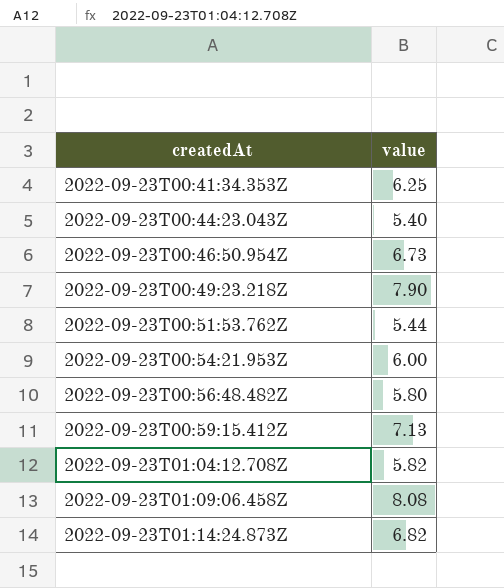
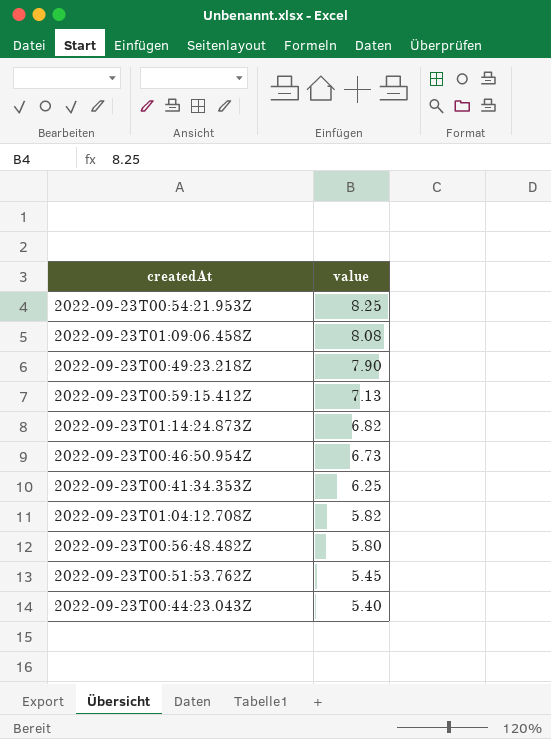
row order: createdAt ascending -> value descending
2022-09-23T00:54:21.953Z | value: 6.00 -> 8.25
2022-09-23T00:51:53.762Z | value: 5.44 -> 5.45

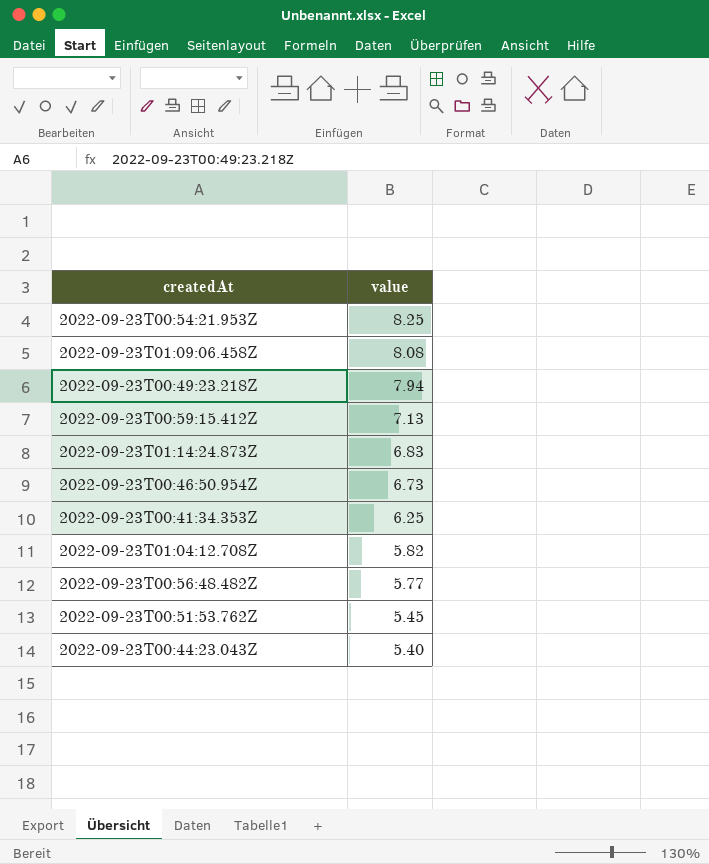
2022-09-23T00:49:23.218Z | value: 7.90 -> 7.94
2022-09-23T01:14:24.873Z | value: 6.82 -> 6.83
2022-09-23T00:56:48.482Z | value: 5.80 -> 5.77

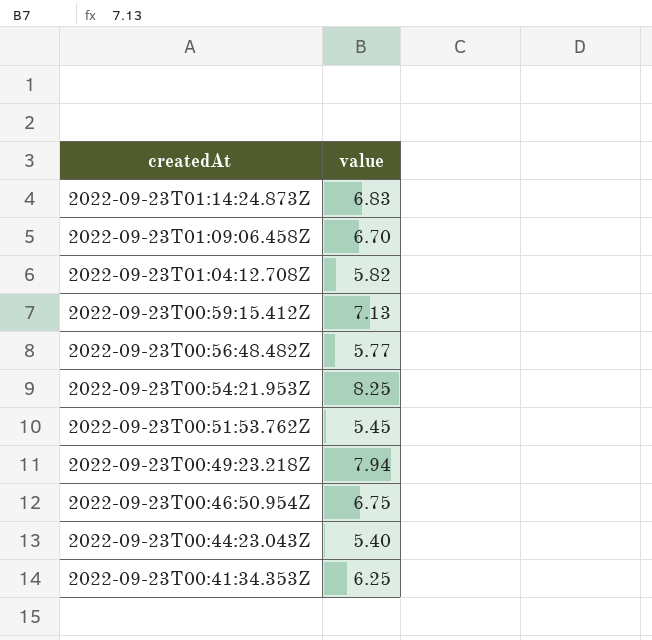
row order: value descending -> createdAt descending
2022-09-23T01:09:06.458Z | value: 8.08 -> 6.70
2022-09-23T00:46:50.954Z | value: 6.73 -> 6.75

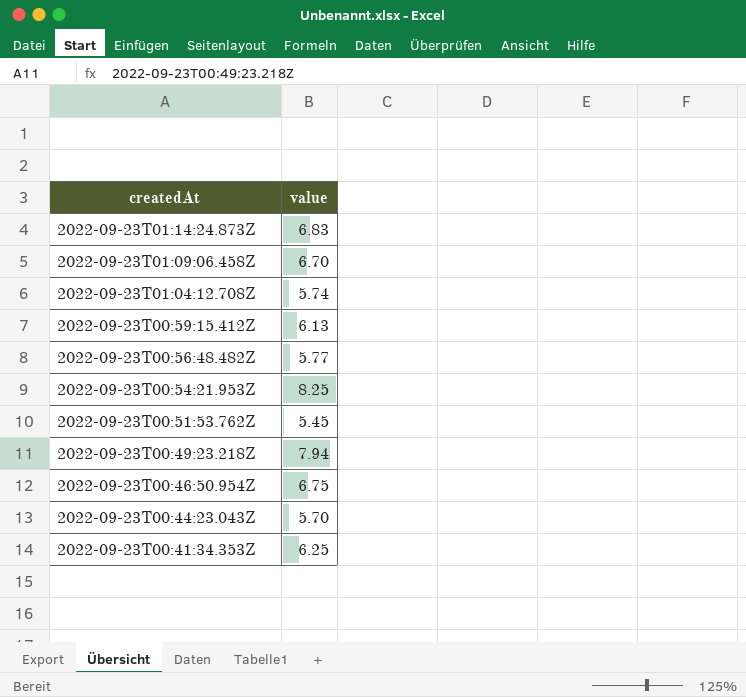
2022-09-23T01:04:12.708Z | value: 5.82 -> 5.74
2022-09-23T00:59:15.412Z | value: 7.13 -> 6.13
2022-09-23T00:44:23.043Z | value: 5.40 -> 5.70

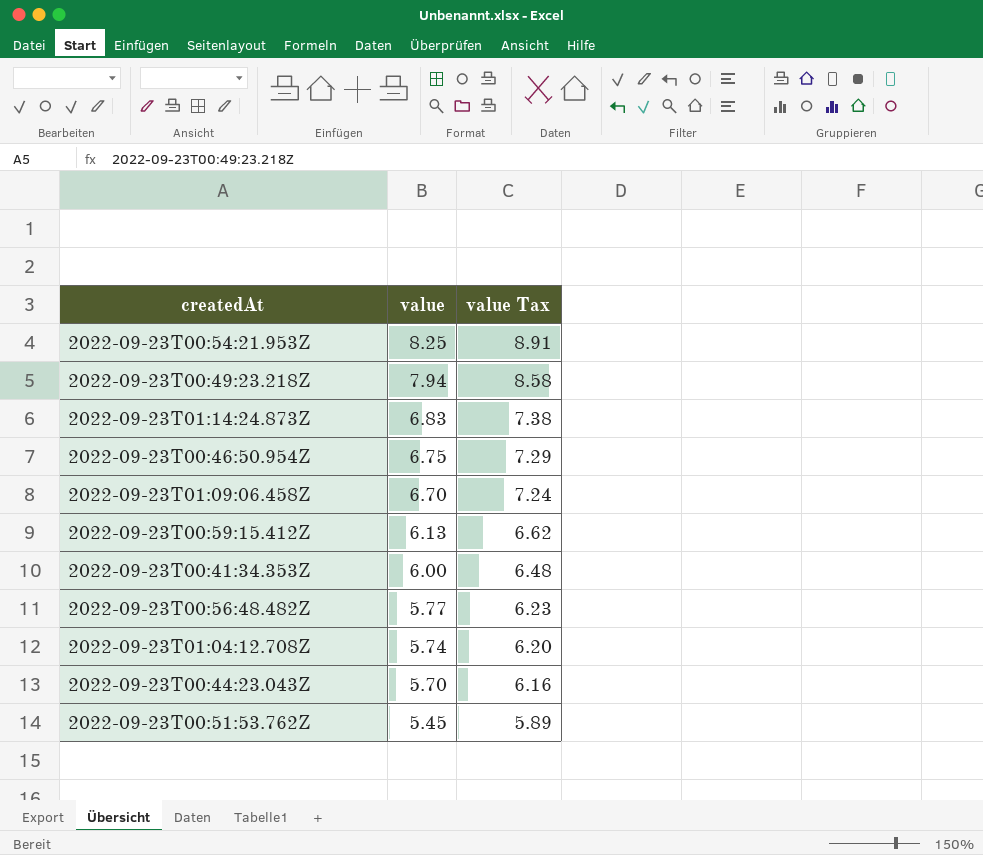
row order: createdAt descending -> value descending
column value Tax | formula: none -> [value] * 1.08
2022-09-23T00:41:34.353Z | value: 6.25 -> 6.00

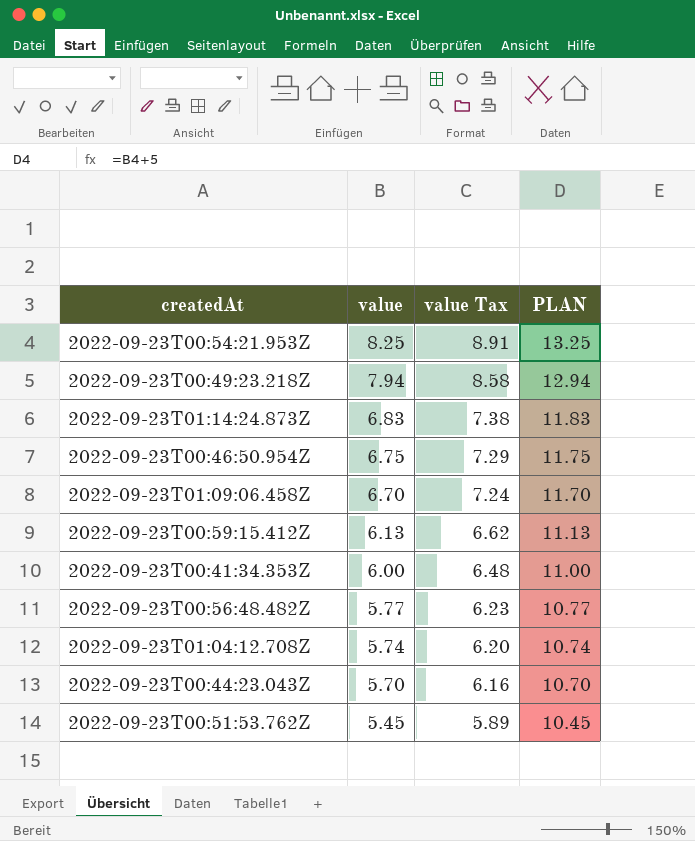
column PLAN | formula: none -> [value] + 5

